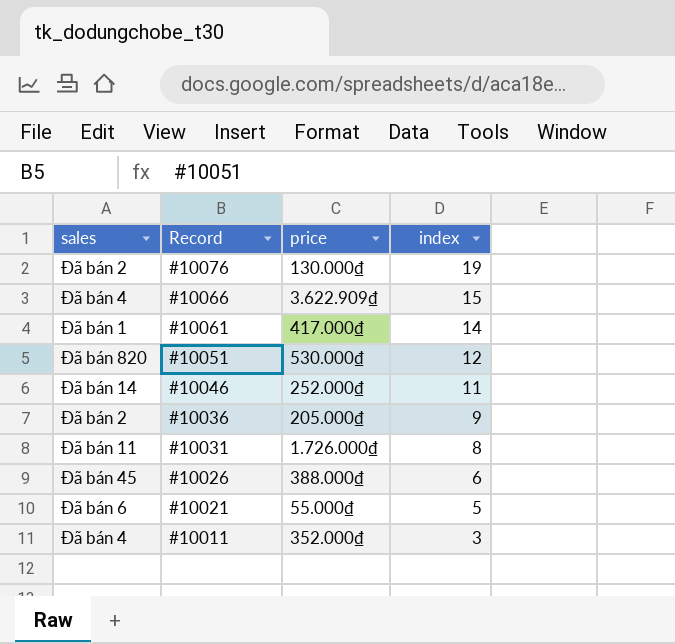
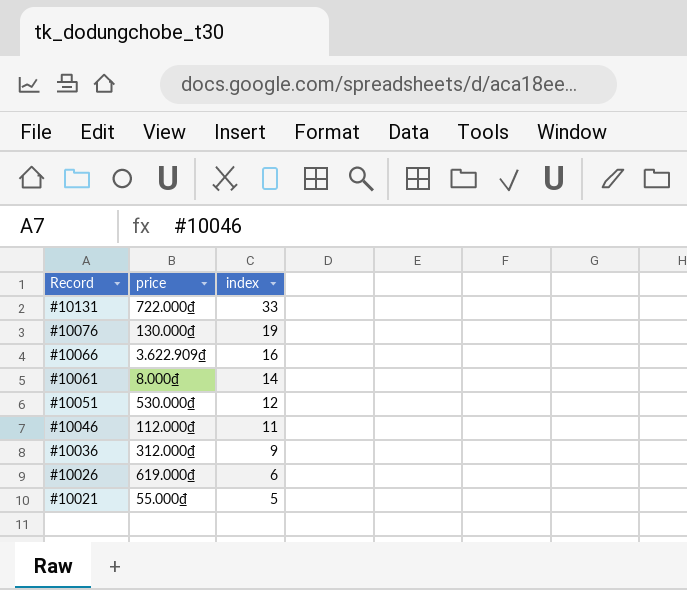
column sales | position: 1 -> none
row #10031: Đã bán 11 | 1.726.000₫ | 8 -> none
row #10011: Đã bán 4 | 352.000₫ | 3 -> none
row #10131: none -> 722.000₫ | 33
#10066 | index: 15 -> 16
#10061 | price: 417.000₫ -> 8.000₫
#10046 | price: 252.000₫ -> 112.000₫
#10036 | price: 205.000₫ -> 312.000₫
#10026 | price: 388.000₫ -> 619.000₫

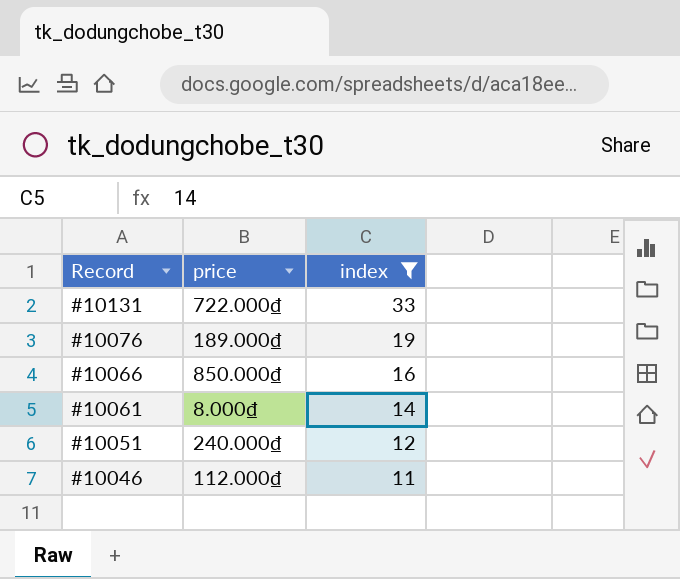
filter: none -> index >= 11
#10076 | price: 130.000₫ -> 189.000₫
#10066 | price: 3.622.909₫ -> 850.000₫
#10051 | price: 530.000₫ -> 240.000₫

